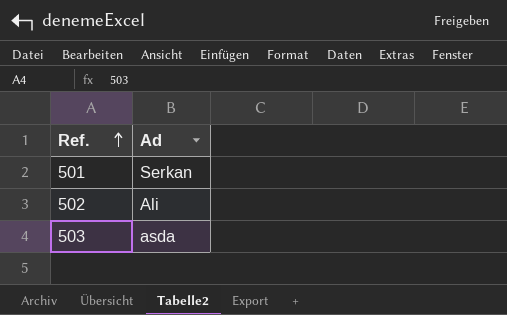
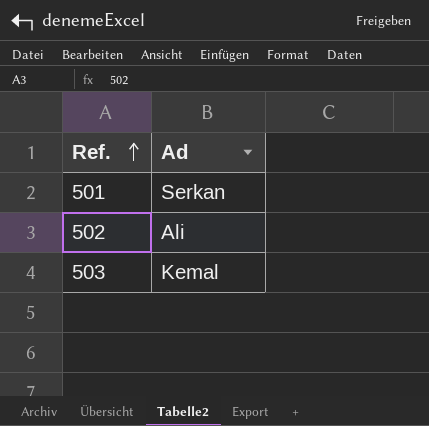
503 | Ad: asda -> Kemal

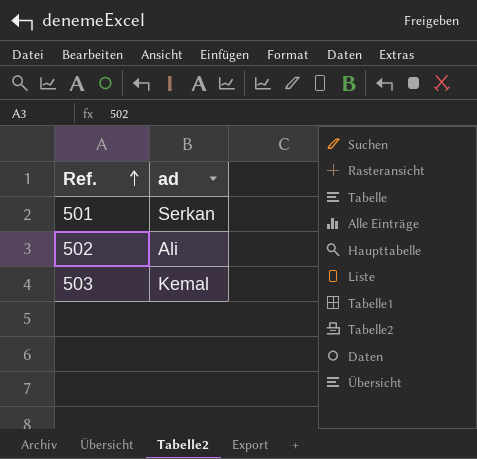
column name: Ad -> ad

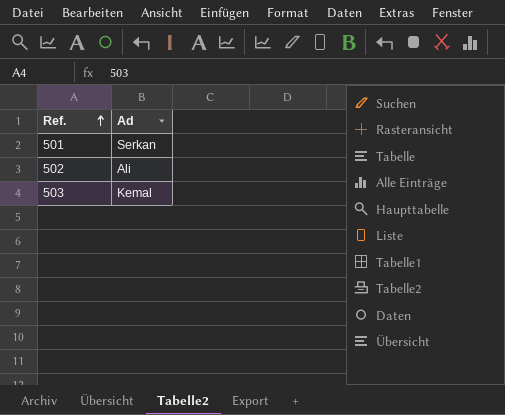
column name: ad -> Ad

